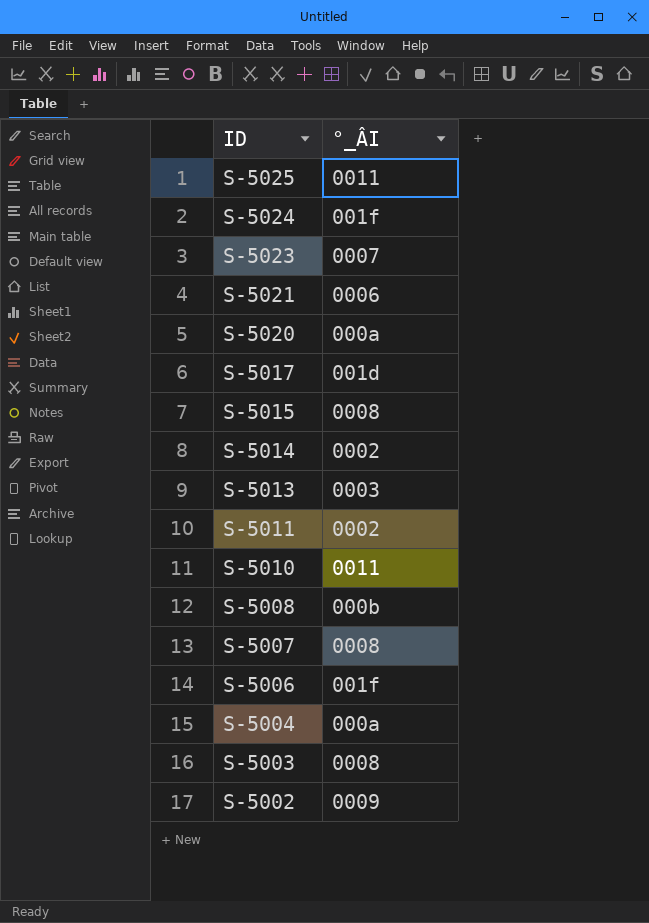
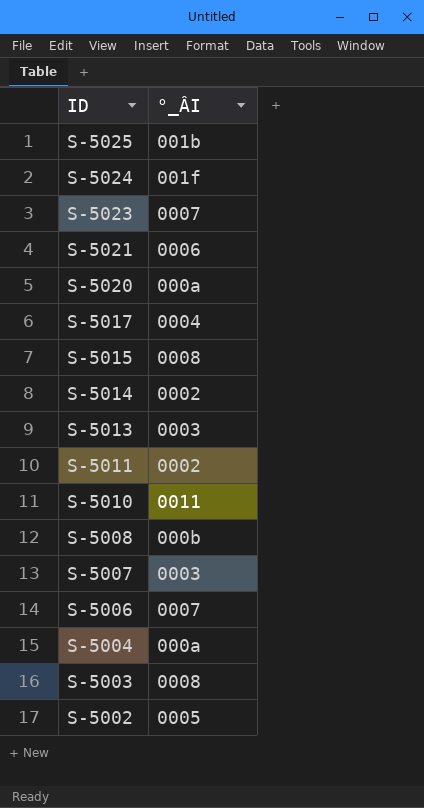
S-5025 | °_ÂI: 0011 -> 001b
S-5017 | °_ÂI: 001d -> 0004
S-5007 | °_ÂI: 0008 -> 0003
S-5006 | °_ÂI: 001f -> 0007
S-5002 | °_ÂI: 0009 -> 0005

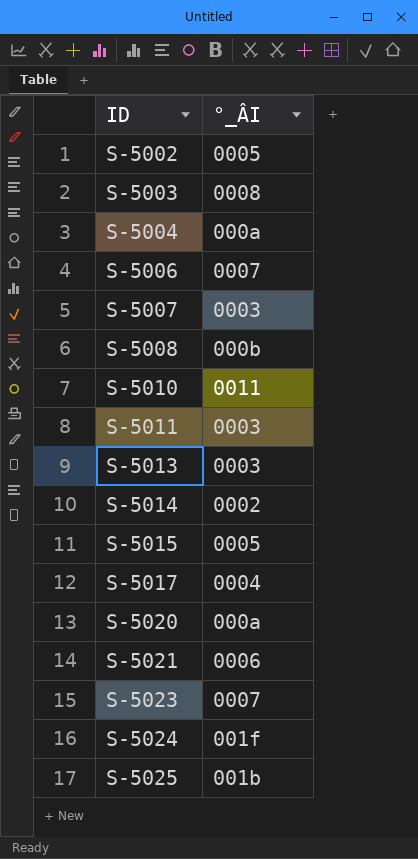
row order: ID descending -> ID ascending
S-5011 | °_ÂI: 0002 -> 0003
S-5015 | °_ÂI: 0008 -> 0005

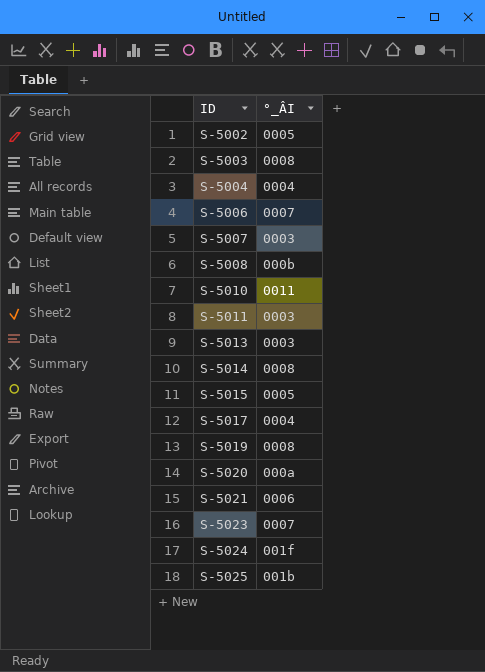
S-5004 | °_ÂI: 000a -> 0004
S-5014 | °_ÂI: 0002 -> 0008
row S-5019: none -> 0008

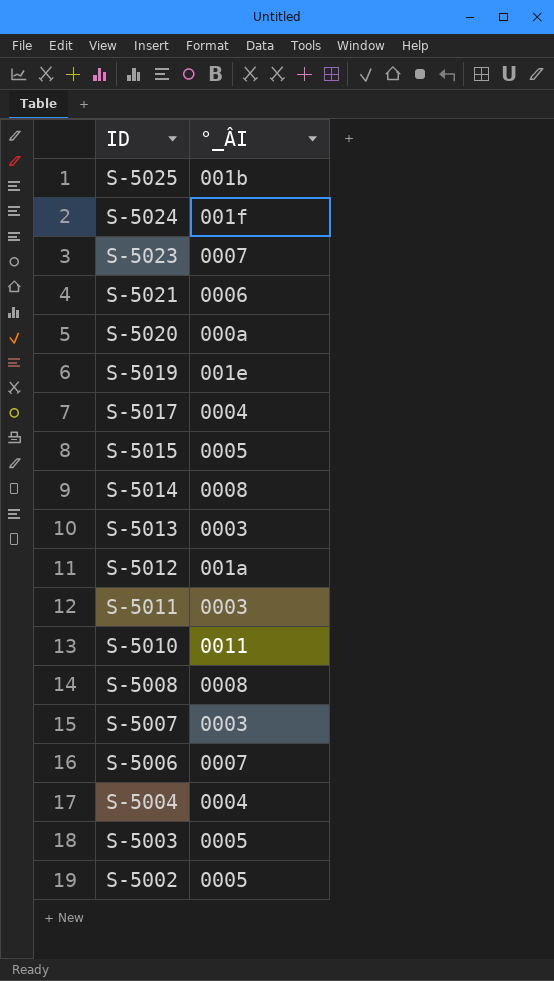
row order: ID ascending -> ID descending
S-5019 | °_ÂI: 0008 -> 001e
row S-5012: none -> 001a
S-5008 | °_ÂI: 000b -> 0008
S-5003 | °_ÂI: 0008 -> 0005

